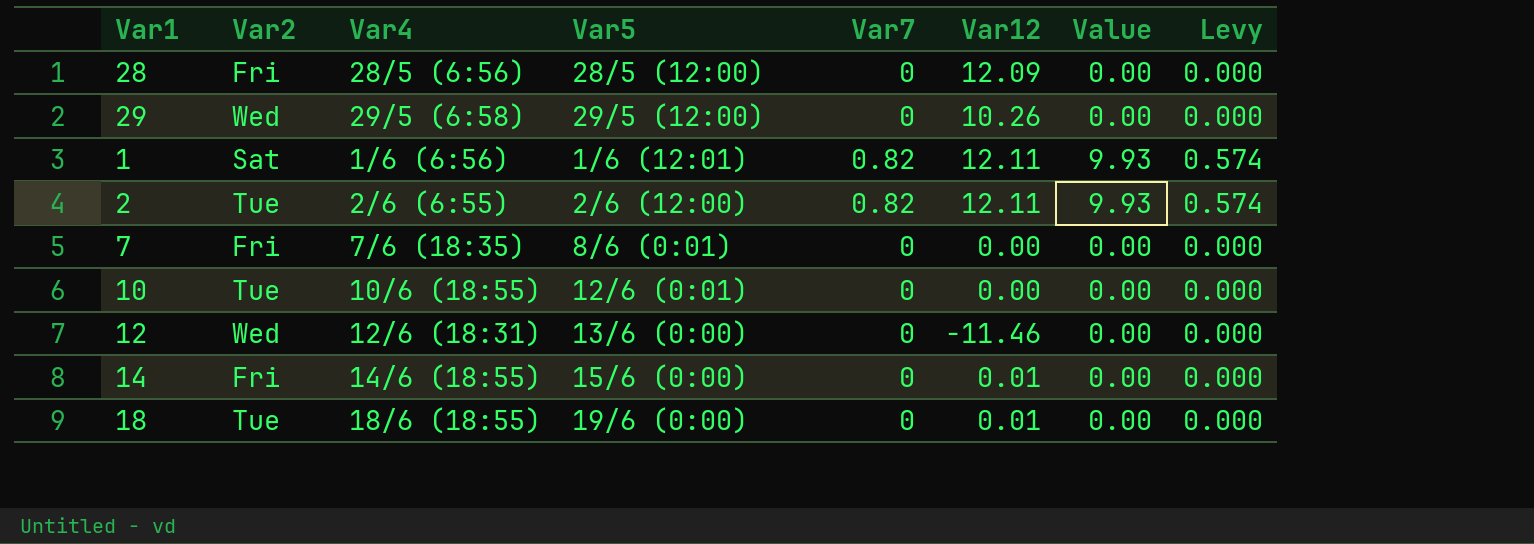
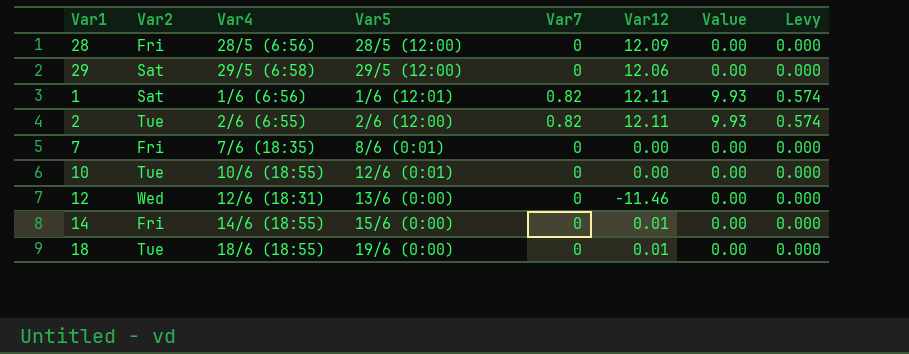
29 | Var2: Wed -> Sat
29 | Var12: 10.26 -> 12.06

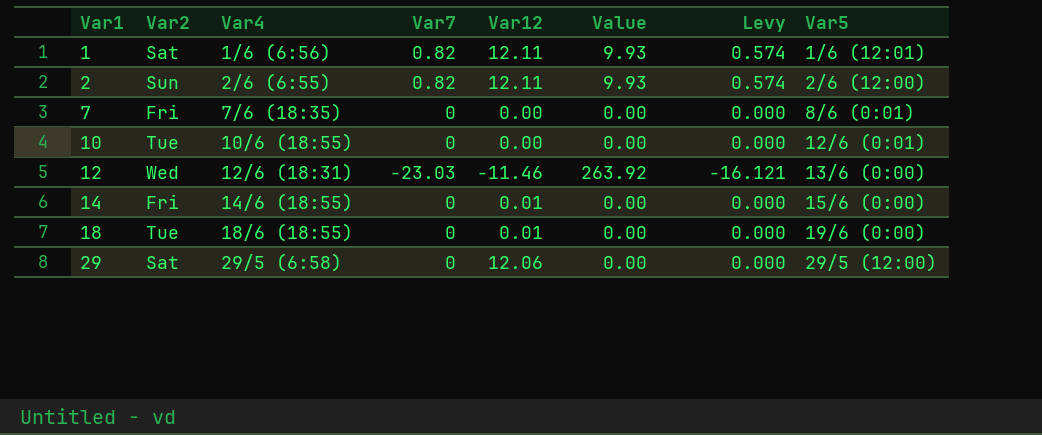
row order: none -> Var1 ascending
column Var5 | position: 4 -> 8
row 28: Fri | 28/5 (6:56) | 28/5 (12:00) | 0 | 12.09 | 0.00 | 0.000 -> none
2 | Var2: Tue -> Sun
12 | Var7: 0 -> -23.03
12 | Value: 0.00 -> 263.92
12 | Levy: 0.000 -> -16.121

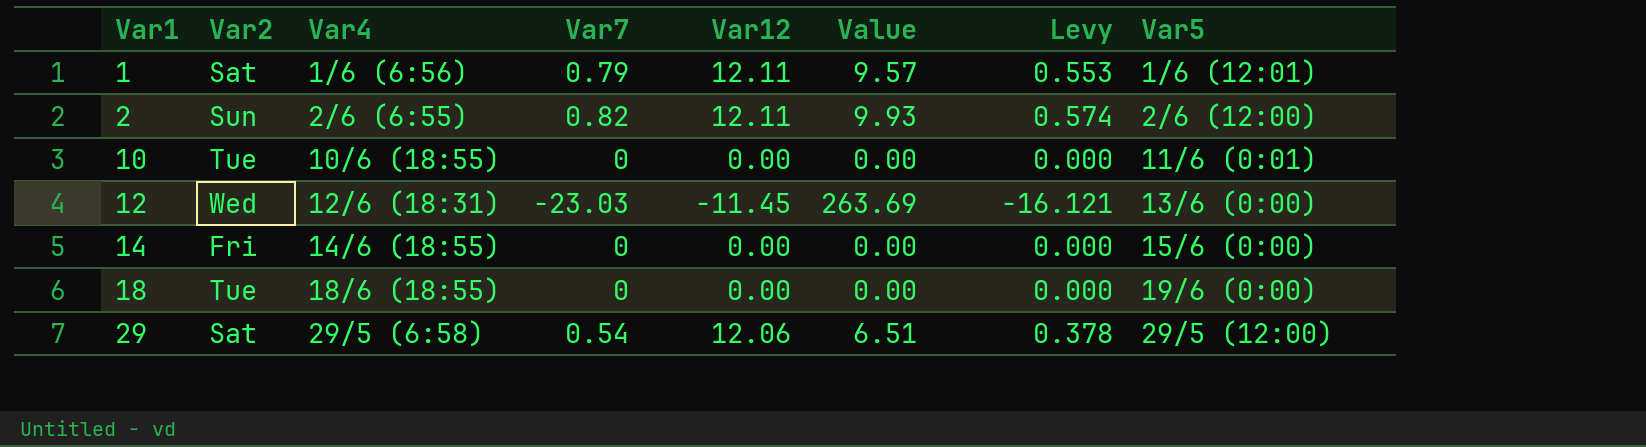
row 7: Fri | 7/6 (18:35) | 0 | 0.00 | 0.00 | 0.000 | 8/6 (0:01) -> none
1 | Var7: 0.82 -> 0.79
1 | Value: 9.93 -> 9.57
1 | Levy: 0.574 -> 0.553
10 | Var5: 12/6 (0:01) -> 11/6 (0:01)
12 | Var12: -11.46 -> -11.45
12 | Value: 263.92 -> 263.69
14 | Var12: 0.01 -> 0.00
18 | Var12: 0.01 -> 0.00
29 | Var7: 0 -> 0.54
29 | Value: 0.00 -> 6.51
29 | Levy: 0.000 -> 0.378

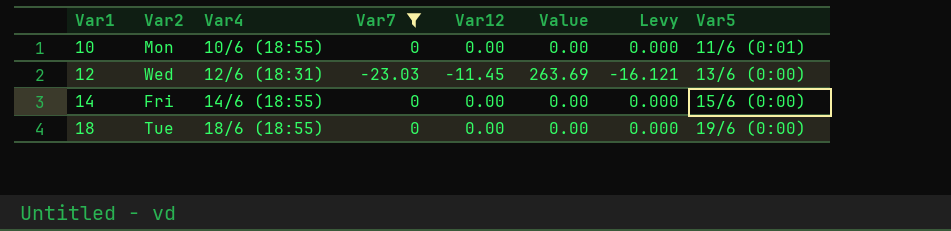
filter: none -> Var7 <= 0
10 | Var2: Tue -> Mon

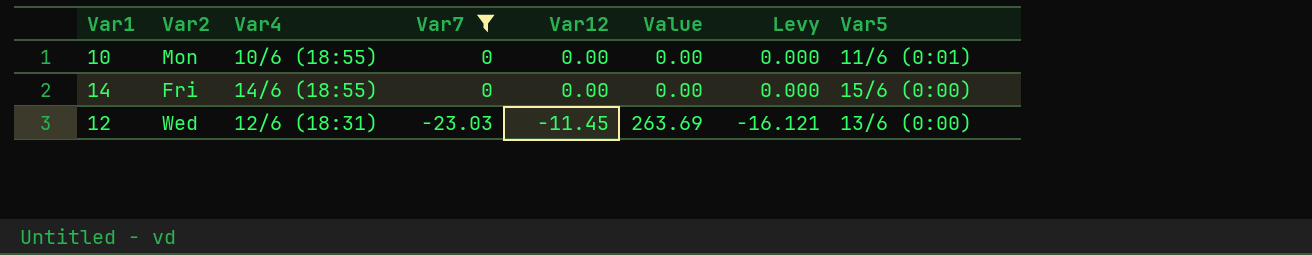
row order: Var1 ascending -> Var7 descending
row 18: Tue | 18/6 (18:55) | 0 | 0.00 | 0.00 | 0.000 | 19/6 (0:00) -> none

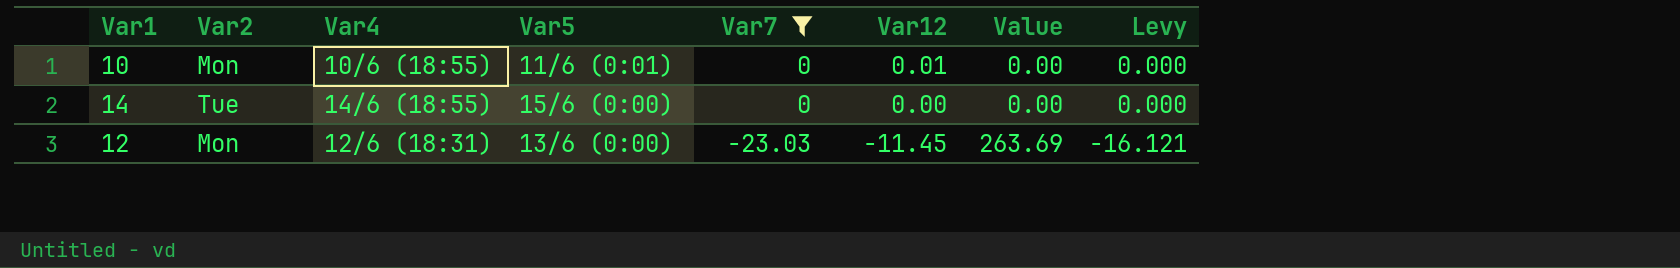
column Var5 | position: 8 -> 4
10 | Var12: 0.00 -> 0.01
14 | Var2: Fri -> Tue
12 | Var2: Wed -> Mon

